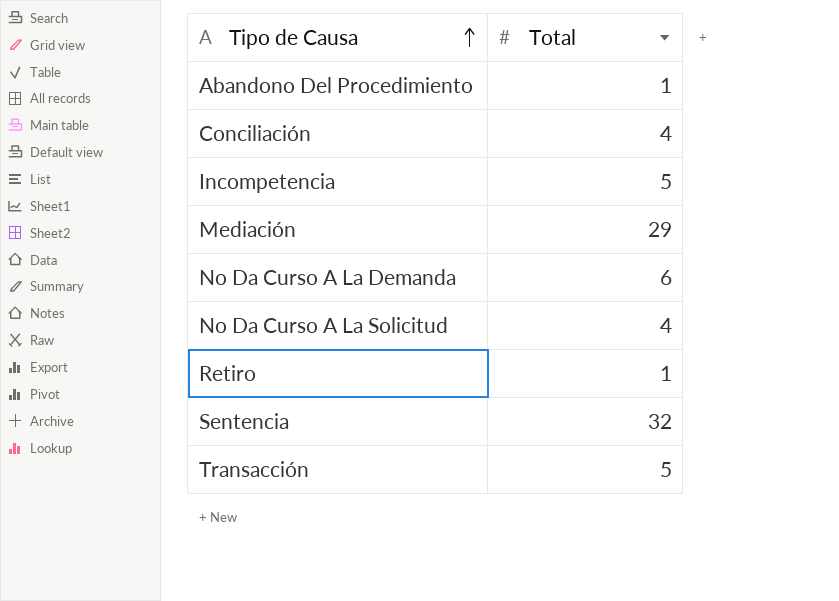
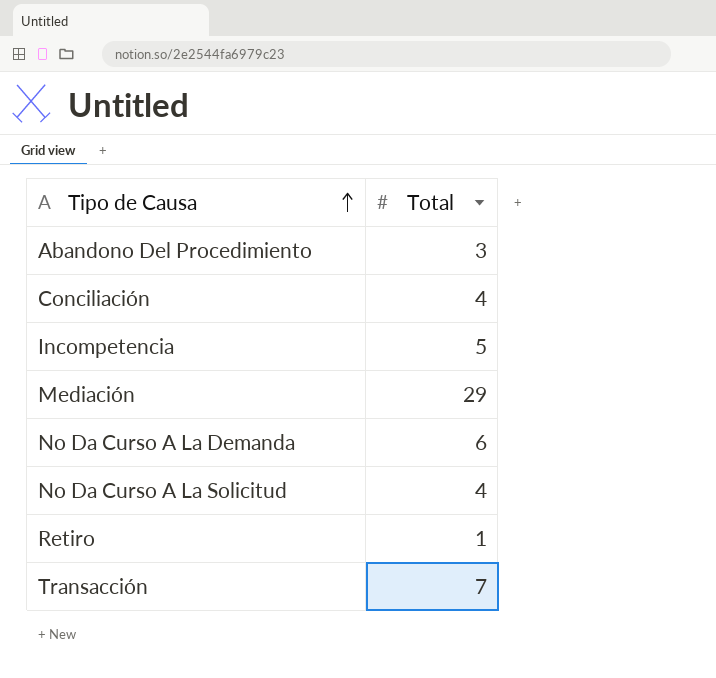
row Sentencia: 32 -> none
Abandono Del Procedimiento | Total: 1 -> 3
Transacción | Total: 5 -> 7

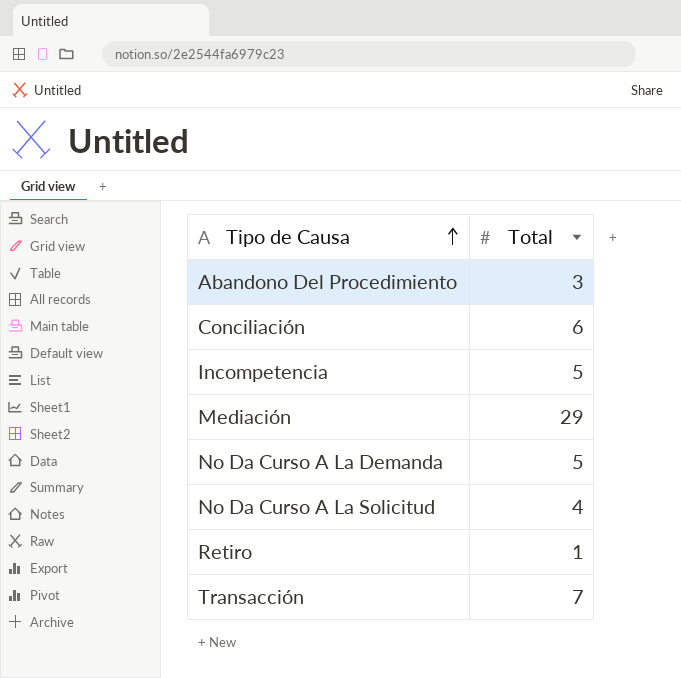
Conciliación | Total: 4 -> 6
No Da Curso A La Demanda | Total: 6 -> 5

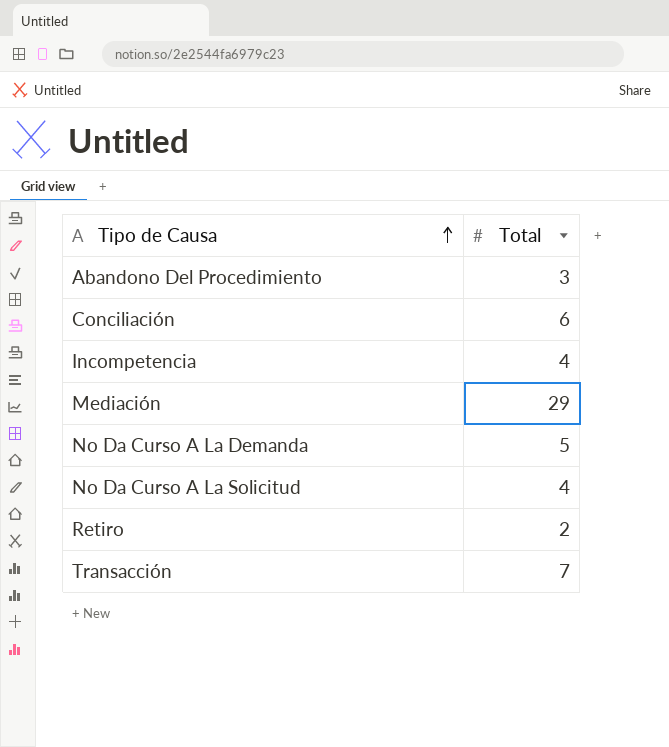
Incompetencia | Total: 5 -> 4
Retiro | Total: 1 -> 2

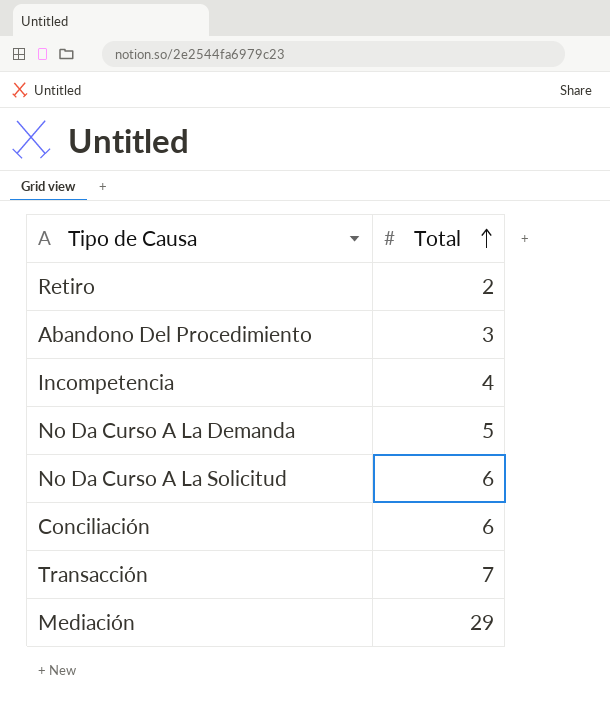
row order: Tipo de Causa ascending -> Total ascending
No Da Curso A La Solicitud | Total: 4 -> 6

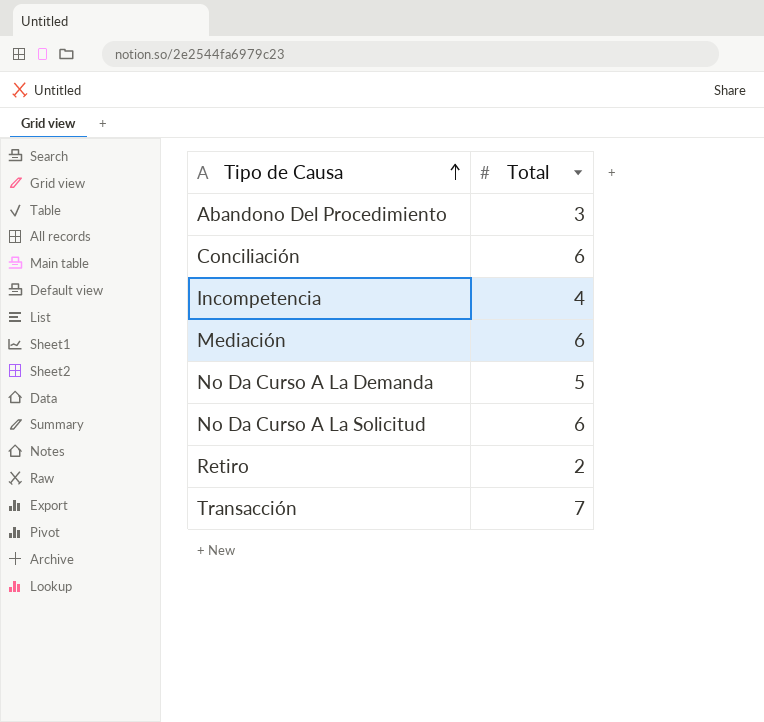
row order: Total ascending -> Tipo de Causa ascending
Mediación | Total: 29 -> 6

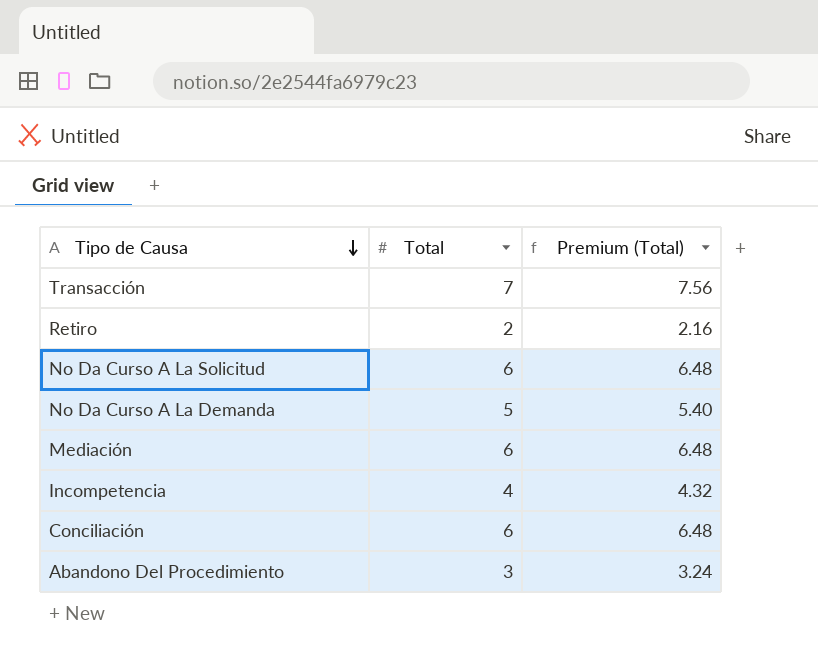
row order: Tipo de Causa ascending -> Tipo de Causa descending
column Premium (Total) | formula: none -> [Total] * 1.08

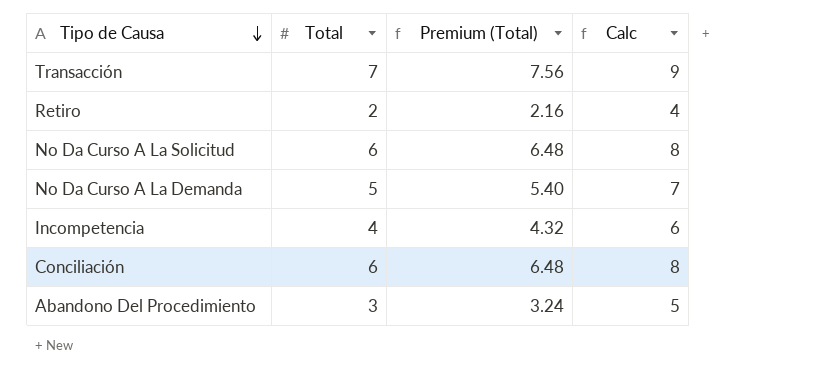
column Calc | formula: none -> [Total] + 2
row Mediación: 6 | 6.48 -> none

